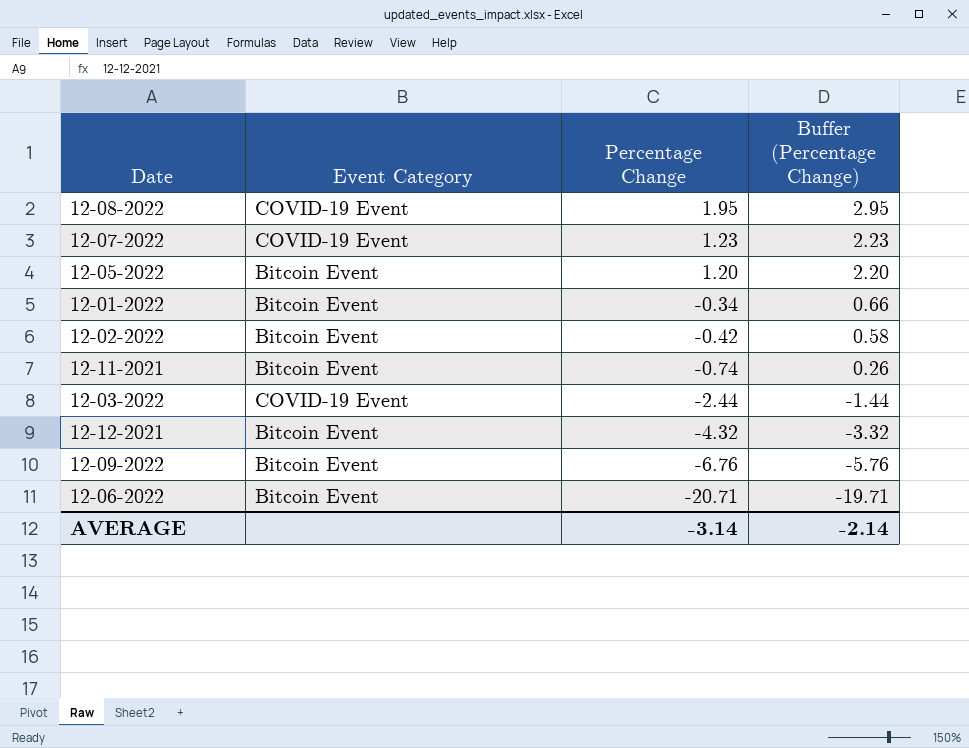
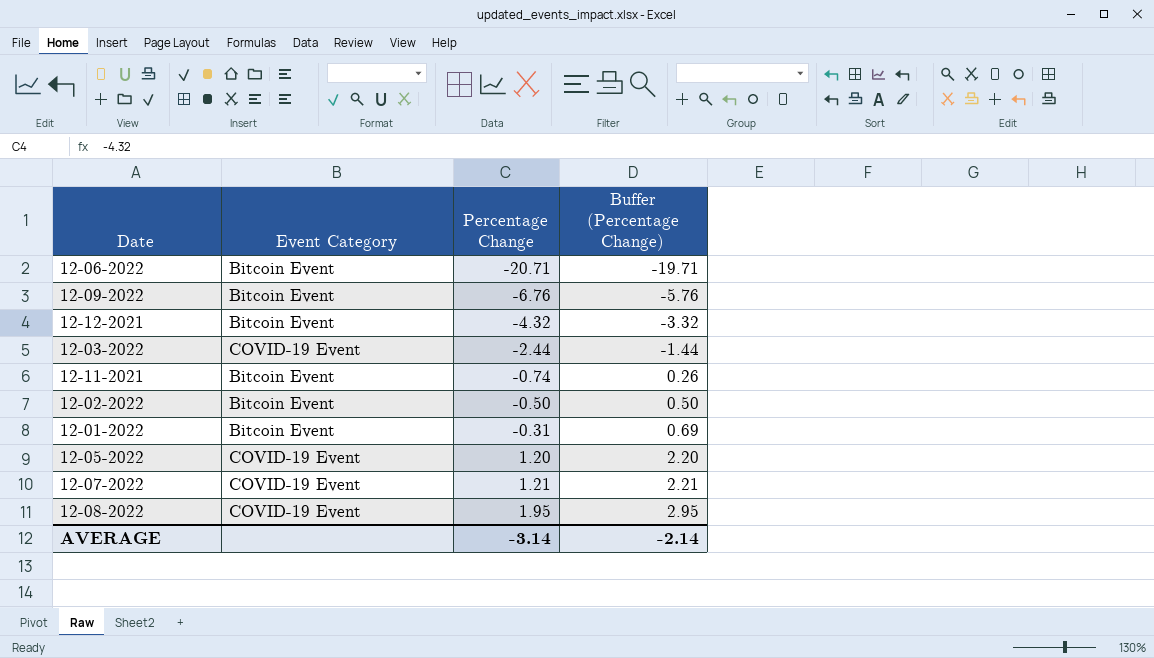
row order: Percentage Change descending -> Percentage Change ascending
12-02-2022 | Percentage Change: -0.42 -> -0.50
12-02-2022 | Buffer (Percentage Change): 0.58 -> 0.50
12-01-2022 | Percentage Change: -0.34 -> -0.31
12-01-2022 | Buffer (Percentage Change): 0.66 -> 0.69
12-05-2022 | Event Category: Bitcoin Event -> COVID-19 Event
12-07-2022 | Percentage Change: 1.23 -> 1.21
12-07-2022 | Buffer (Percentage Change): 2.23 -> 2.21

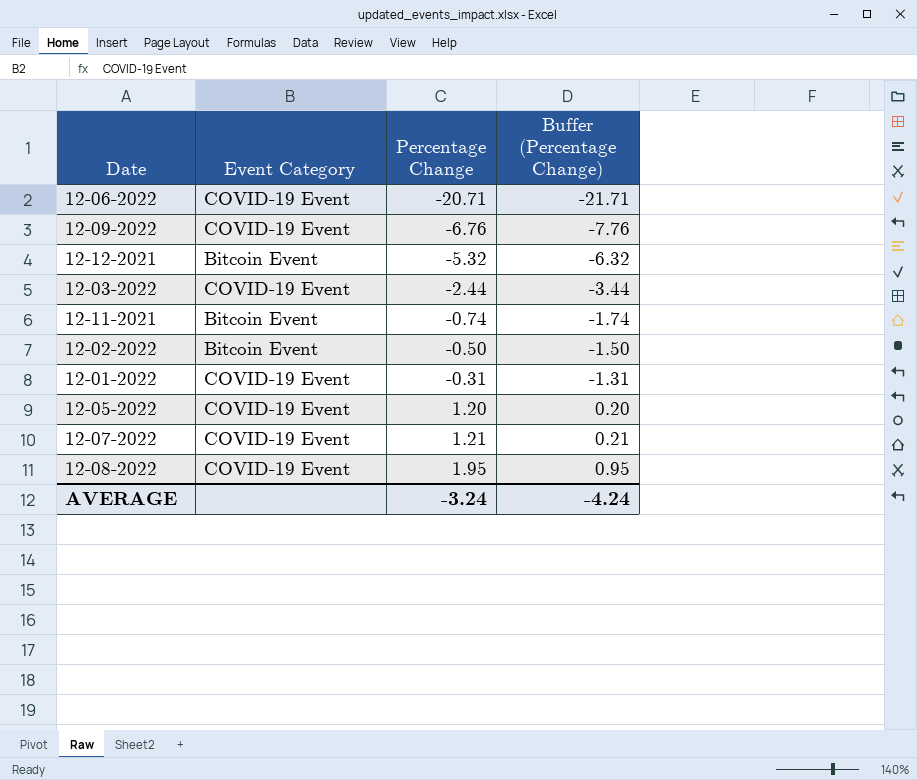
column Buffer (Percentage Change) | formula: [Percentage Change] + 1 -> [Percentage Change] - 1
12-06-2022 | Event Category: Bitcoin Event -> COVID-19 Event
12-09-2022 | Event Category: Bitcoin Event -> COVID-19 Event
12-12-2021 | Percentage Change: -4.32 -> -5.32
12-01-2022 | Event Category: Bitcoin Event -> COVID-19 Event
AVERAGE | Percentage Change: -3.14 -> -3.24
AVERAGE | Buffer (Percentage Change): -2.14 -> -4.24

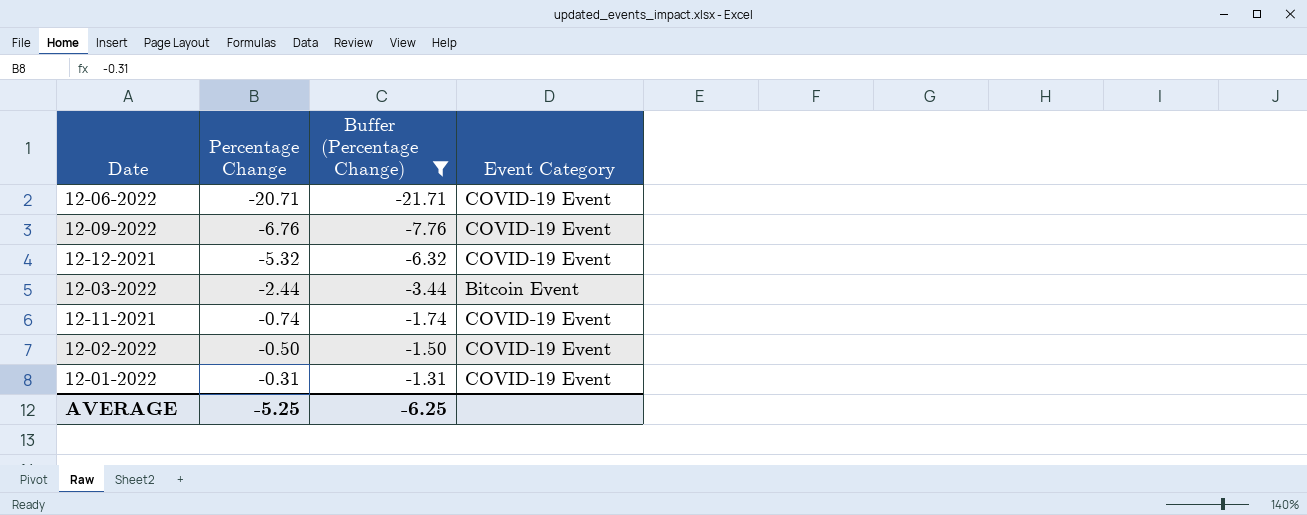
filter: none -> Buffer (Percentage Change) <= -1.31
column Event Category | position: 2 -> 4
12-12-2021 | Event Category: Bitcoin Event -> COVID-19 Event
12-03-2022 | Event Category: COVID-19 Event -> Bitcoin Event
12-11-2021 | Event Category: Bitcoin Event -> COVID-19 Event
12-02-2022 | Event Category: Bitcoin Event -> COVID-19 Event
AVERAGE | Percentage Change: -3.24 -> -5.25
AVERAGE | Buffer (Percentage Change): -4.24 -> -6.25

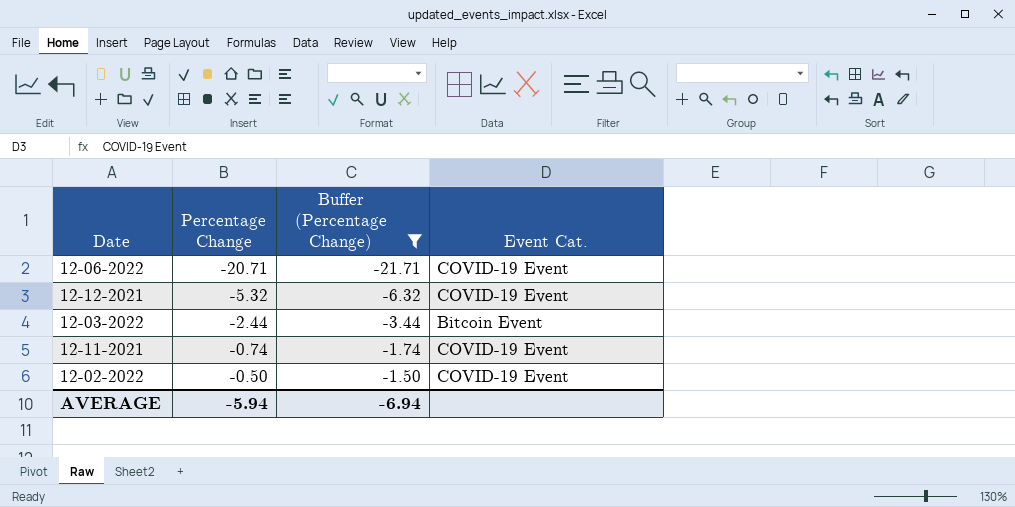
column name: Event Category -> Event Cat.
row 12-09-2022: -6.76 | -7.76 | COVID-19 Event -> none
row 12-01-2022: -0.31 | -1.31 | COVID-19 Event -> none
AVERAGE | Percentage Change: -5.25 -> -5.94
AVERAGE | Buffer (Percentage Change): -6.25 -> -6.94

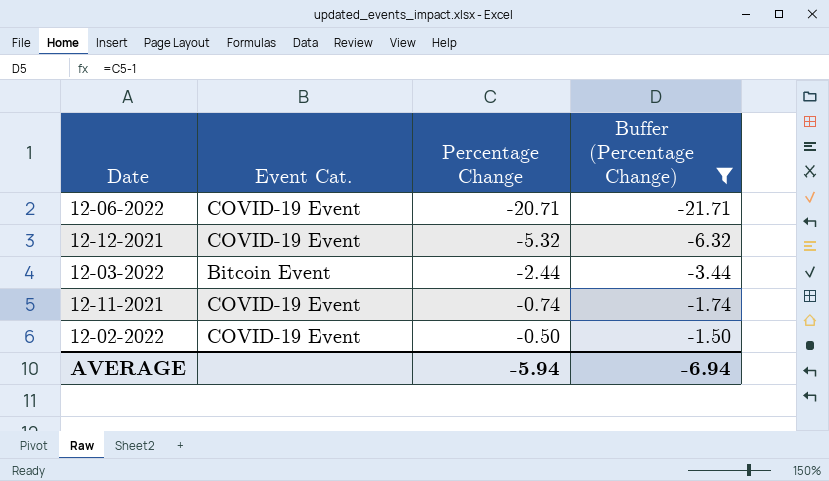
column Event Cat. | position: 4 -> 2

